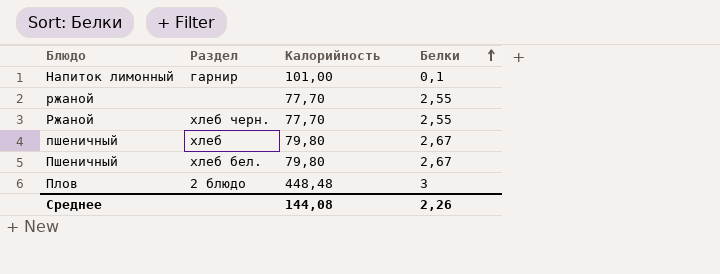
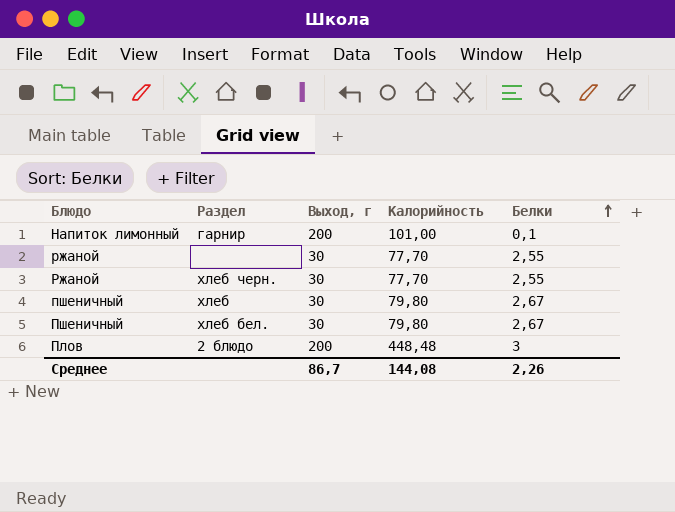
column Выход, г | position: none -> 3

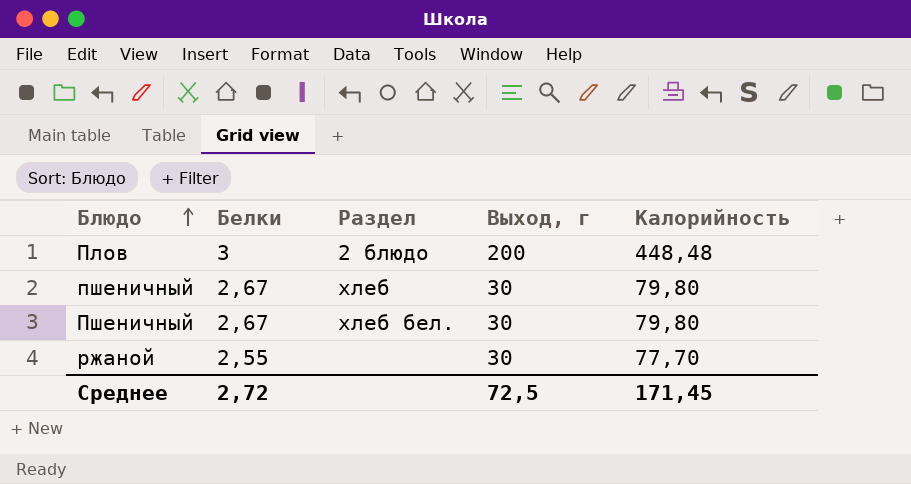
row order: Белки ascending -> Блюдо ascending
column Белки | position: 5 -> 2
row Напиток лимонный: гарнир | 200 | 101,00 | 0,1 -> none
row Ржаной: хлеб черн. | 30 | 77,70 | 2,55 -> none
Среднее | Белки: 2,26 -> 2,72
Среднее | Выход, г: 86,7 -> 72,5
Среднее | Калорийность: 144,08 -> 171,45

